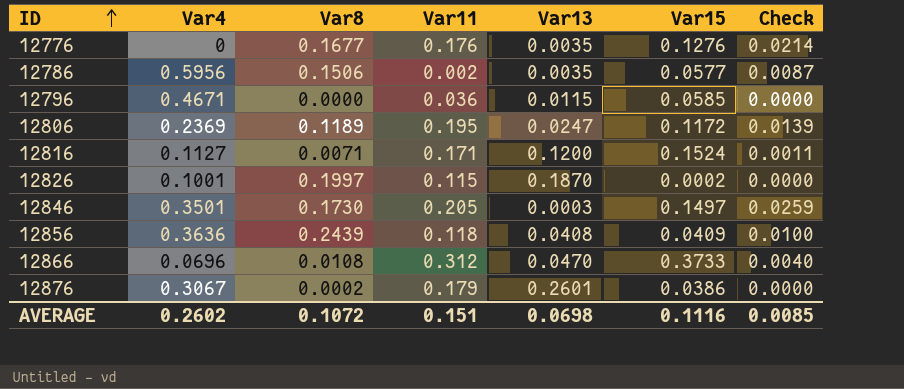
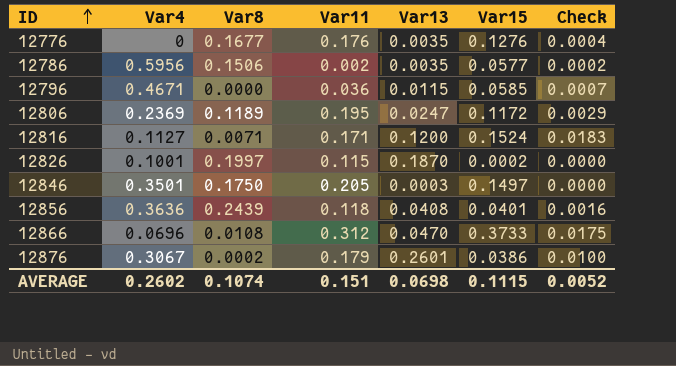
column Check | formula: [Var8] * [Var15] -> [Var13] * [Var15]
12846 | Var8: 0.1730 -> 0.1750
12856 | Var15: 0.0409 -> 0.0401
AVERAGE | Var8: 0.1072 -> 0.1074
AVERAGE | Var15: 0.1116 -> 0.1115
AVERAGE | Check: 0.0085 -> 0.0052

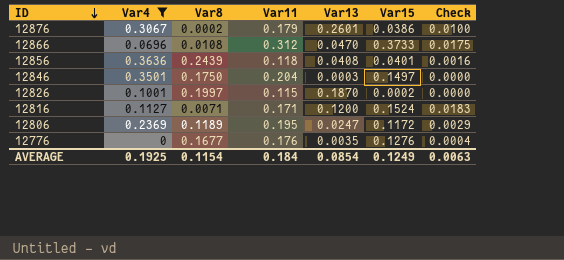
filter: none -> Var4 <= 0.3636
row order: ID ascending -> ID descending
12846 | Var11: 0.205 -> 0.204
AVERAGE | Var4: 0.2602 -> 0.1925
AVERAGE | Var8: 0.1074 -> 0.1154
AVERAGE | Var11: 0.151 -> 0.184
AVERAGE | Var13: 0.0698 -> 0.0854
AVERAGE | Var15: 0.1115 -> 0.1249
AVERAGE | Check: 0.0052 -> 0.0063

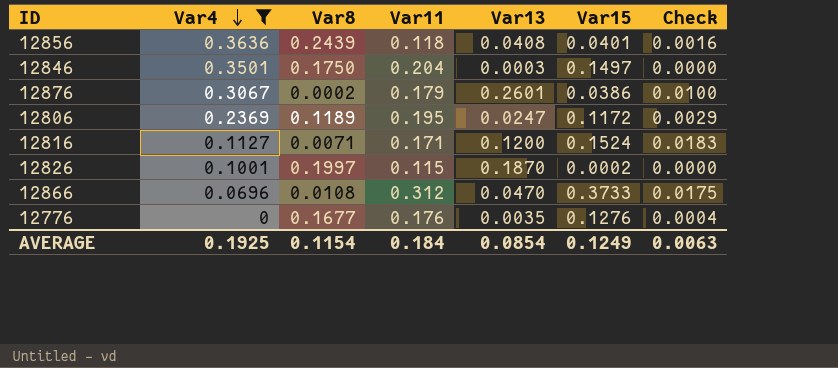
row order: ID descending -> Var4 descending

